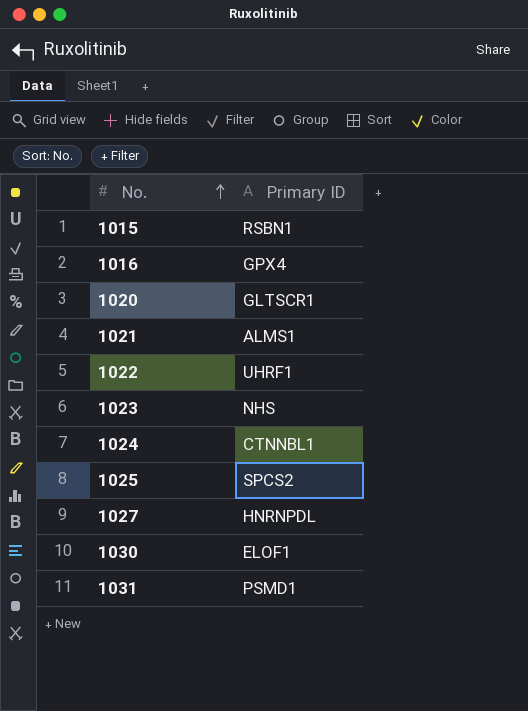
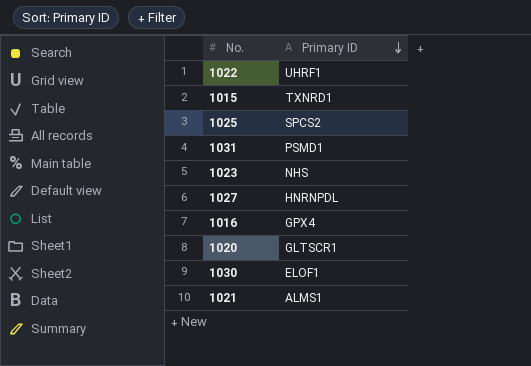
row order: No. ascending -> Primary ID descending
row 1024: CTNNBL1 -> none
1015 | Primary ID: RSBN1 -> TXNRD1

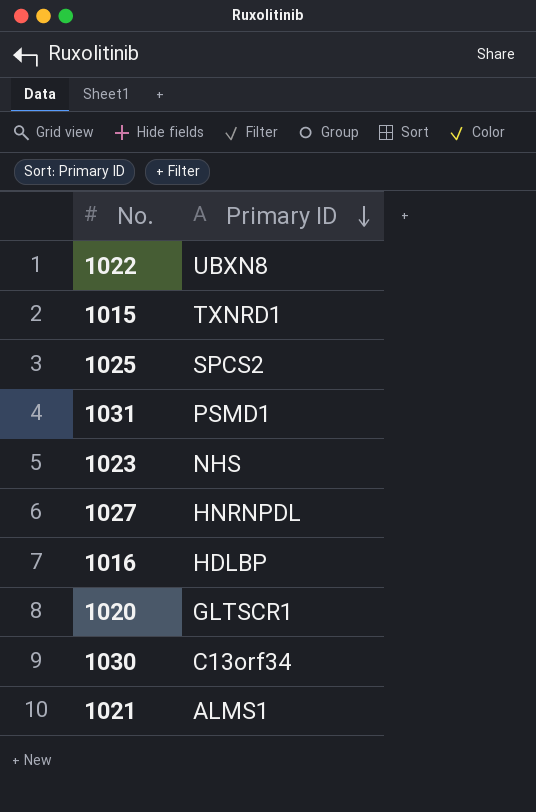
1022 | Primary ID: UHRF1 -> UBXN8
1016 | Primary ID: GPX4 -> HDLBP
1030 | Primary ID: ELOF1 -> C13orf34

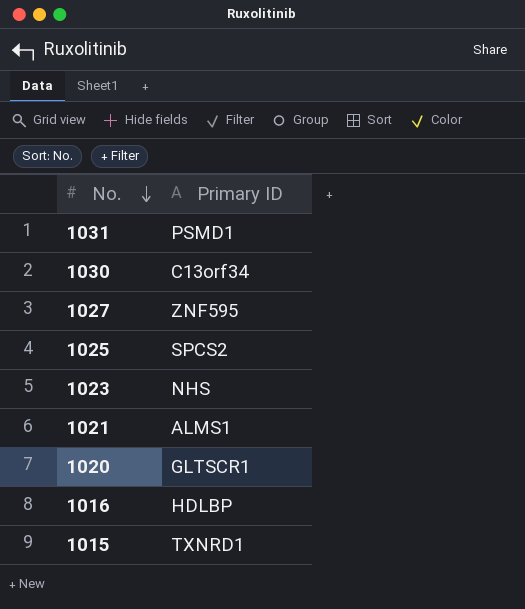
row order: Primary ID descending -> No. descending
row 1022: UBXN8 -> none
1027 | Primary ID: HNRNPDL -> ZNF595

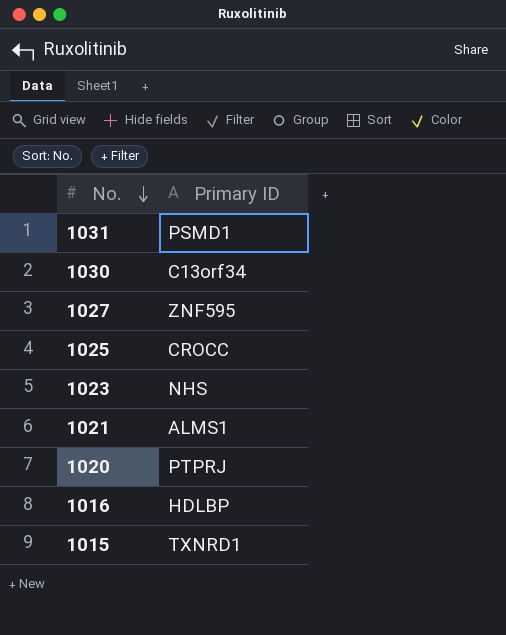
1025 | Primary ID: SPCS2 -> CROCC
1020 | Primary ID: GLTSCR1 -> PTPRJ

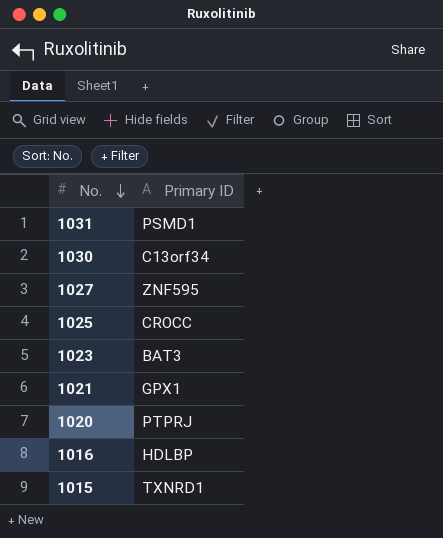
1023 | Primary ID: NHS -> BAT3
1021 | Primary ID: ALMS1 -> GPX1

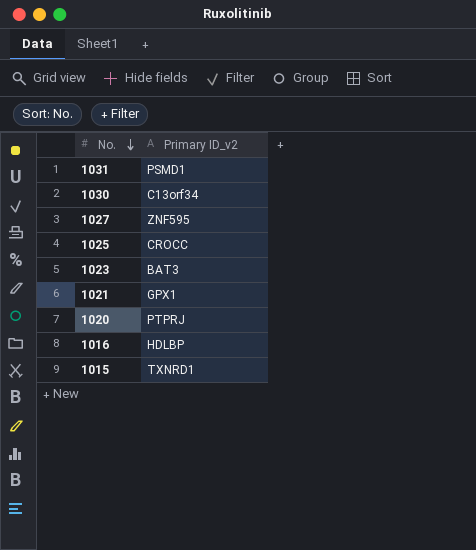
column name: Primary ID -> Primary ID_v2

